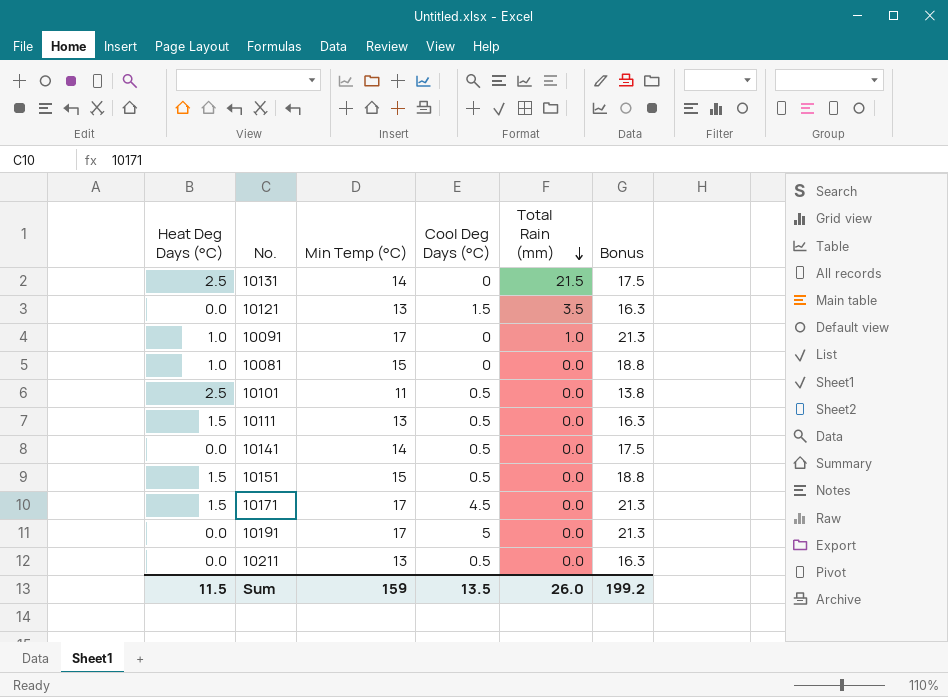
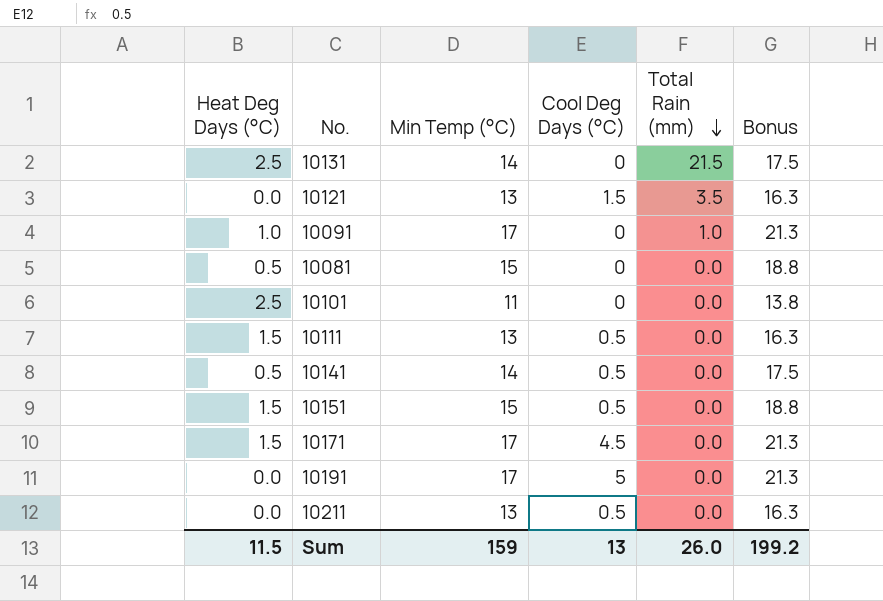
10081 | Heat Deg Days (°C): 1.0 -> 0.5
10101 | Cool Deg Days (°C): 0.5 -> 0
10141 | Heat Deg Days (°C): 0.0 -> 0.5
Sum | Cool Deg Days (°C): 13.5 -> 13

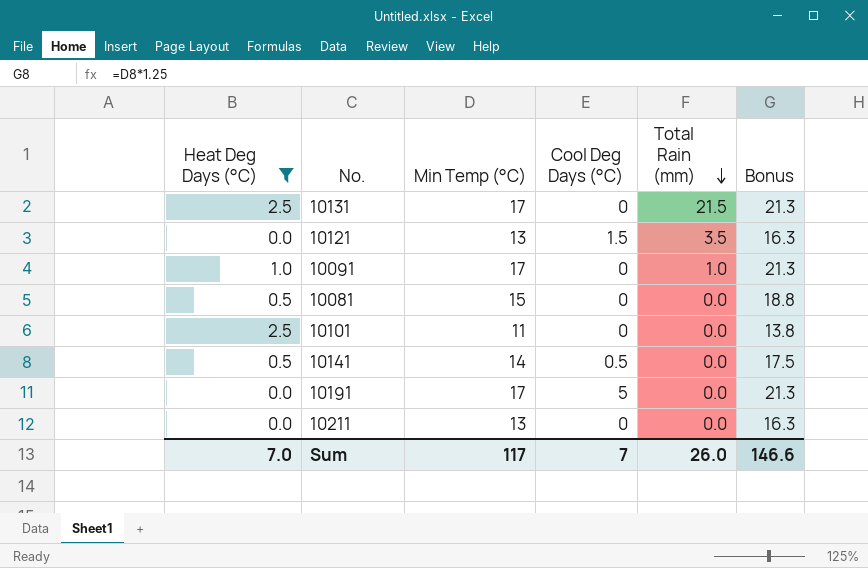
filter: none -> Heat Deg Days (°C) != 1.5
10131 | Min Temp (°C): 14 -> 17
10131 | Bonus: 17.5 -> 21.3
10211 | Cool Deg Days (°C): 0.5 -> 0
Sum | Heat Deg Days (°C): 11.5 -> 7.0
Sum | Min Temp (°C): 159 -> 117
Sum | Cool Deg Days (°C): 13 -> 7
Sum | Bonus: 199.2 -> 146.6

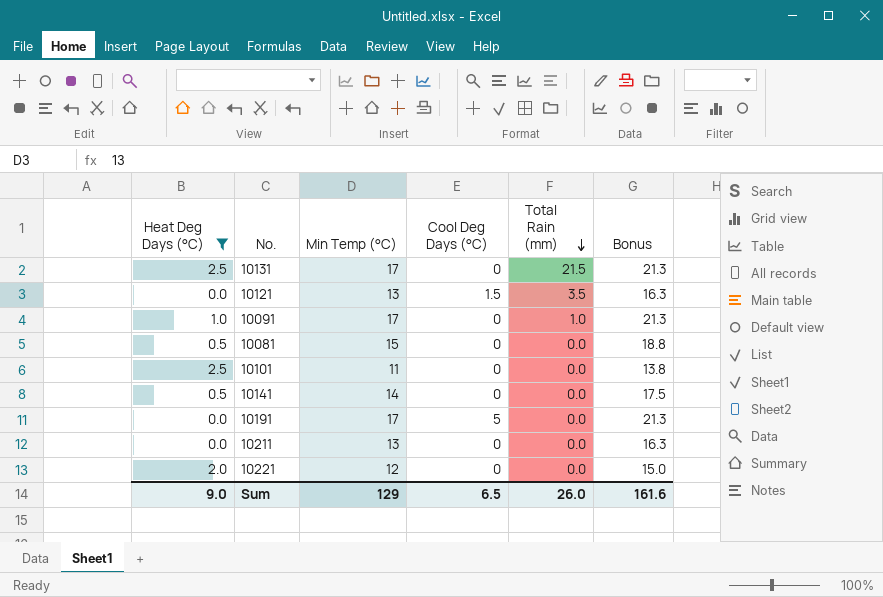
10141 | Cool Deg Days (°C): 0.5 -> 0
row 10221: none -> 2.0 | 12 | 0 | 0.0 | 15.0
Sum | Heat Deg Days (°C): 7.0 -> 9.0
Sum | Min Temp (°C): 117 -> 129
Sum | Cool Deg Days (°C): 7 -> 6.5
Sum | Bonus: 146.6 -> 161.6

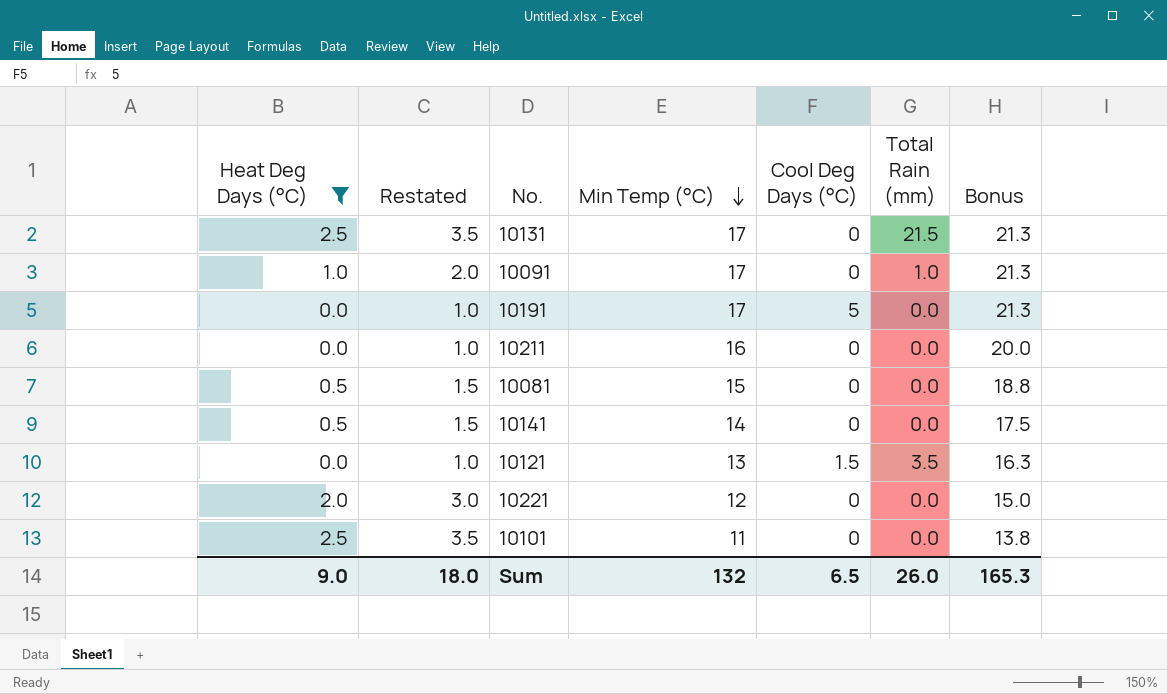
row order: Total Rain (mm) descending -> Min Temp (°C) descending
column Restated | formula: none -> [Heat Deg Days (°C)] + 1
10211 | Min Temp (°C): 13 -> 16
10211 | Bonus: 16.3 -> 20.0
Sum | Min Temp (°C): 129 -> 132
Sum | Bonus: 161.6 -> 165.3

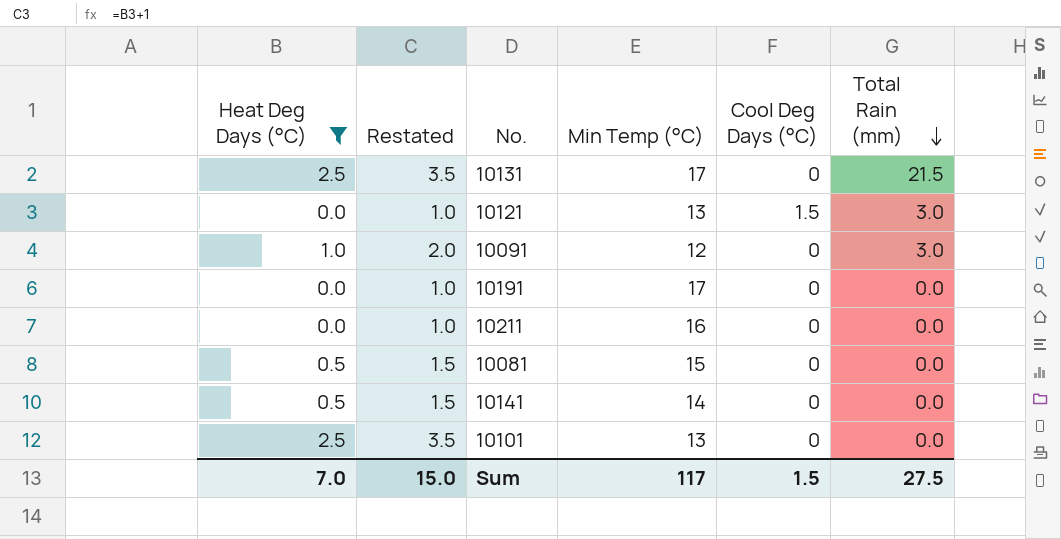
row order: Min Temp (°C) descending -> Total Rain (mm) descending
column Bonus | formula: [Min Temp (°C)] * 1.25 -> none
row 10221: 2.0 | 3.0 | 12 | 0 | 0.0 | 15.0 -> none
10121 | Total Rain (mm): 3.5 -> 3.0
10091 | Min Temp (°C): 17 -> 12
10091 | Total Rain (mm): 1.0 -> 3.0
10191 | Cool Deg Days (°C): 5 -> 0
10101 | Min Temp (°C): 11 -> 13
Sum | Heat Deg Days (°C): 9.0 -> 7.0
Sum | Restated: 18.0 -> 15.0
Sum | Min Temp (°C): 132 -> 117
Sum | Cool Deg Days (°C): 6.5 -> 1.5
Sum | Total Rain (mm): 26.0 -> 27.5

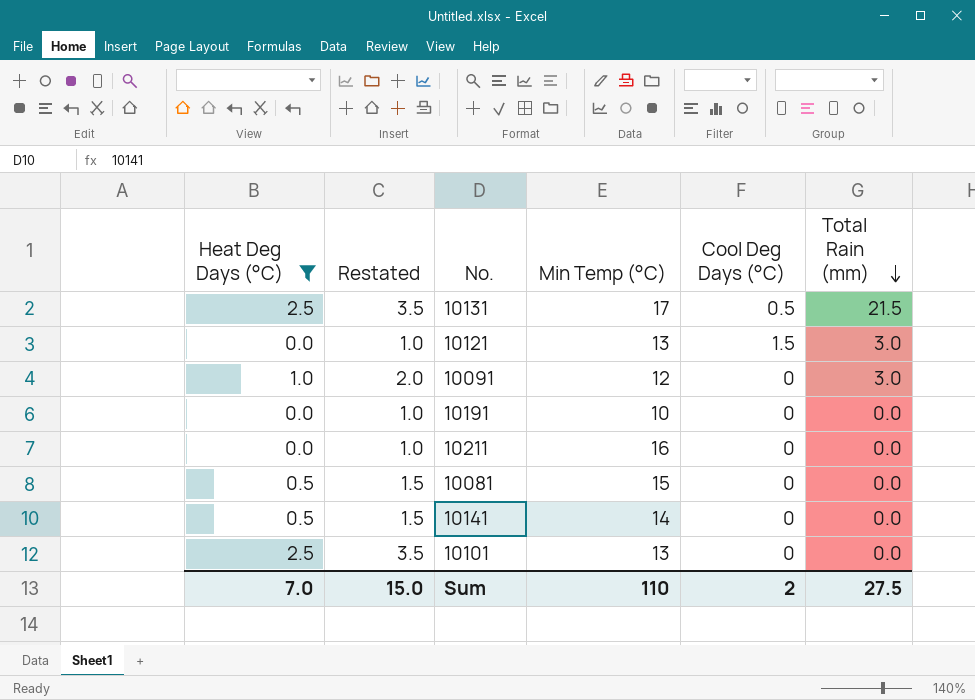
10131 | Cool Deg Days (°C): 0 -> 0.5
10191 | Min Temp (°C): 17 -> 10
Sum | Min Temp (°C): 117 -> 110
Sum | Cool Deg Days (°C): 1.5 -> 2

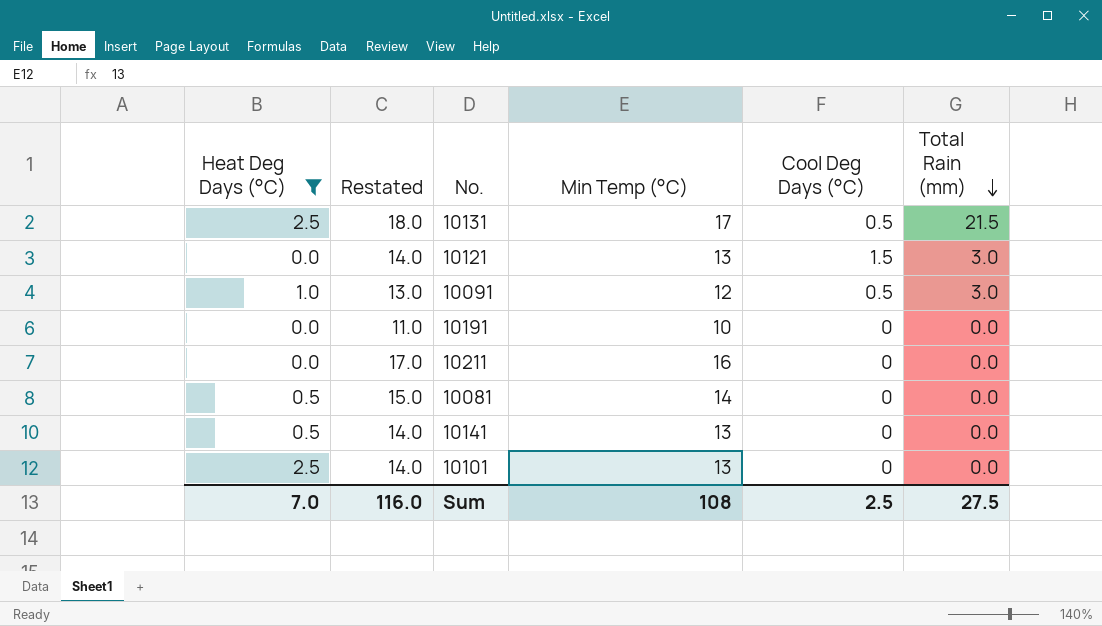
column Restated | formula: [Heat Deg Days (°C)] + 1 -> [Min Temp (°C)] + 1
10091 | Cool Deg Days (°C): 0 -> 0.5
10081 | Min Temp (°C): 15 -> 14
10141 | Min Temp (°C): 14 -> 13
Sum | Restated: 15.0 -> 116.0
Sum | Min Temp (°C): 110 -> 108
Sum | Cool Deg Days (°C): 2 -> 2.5

